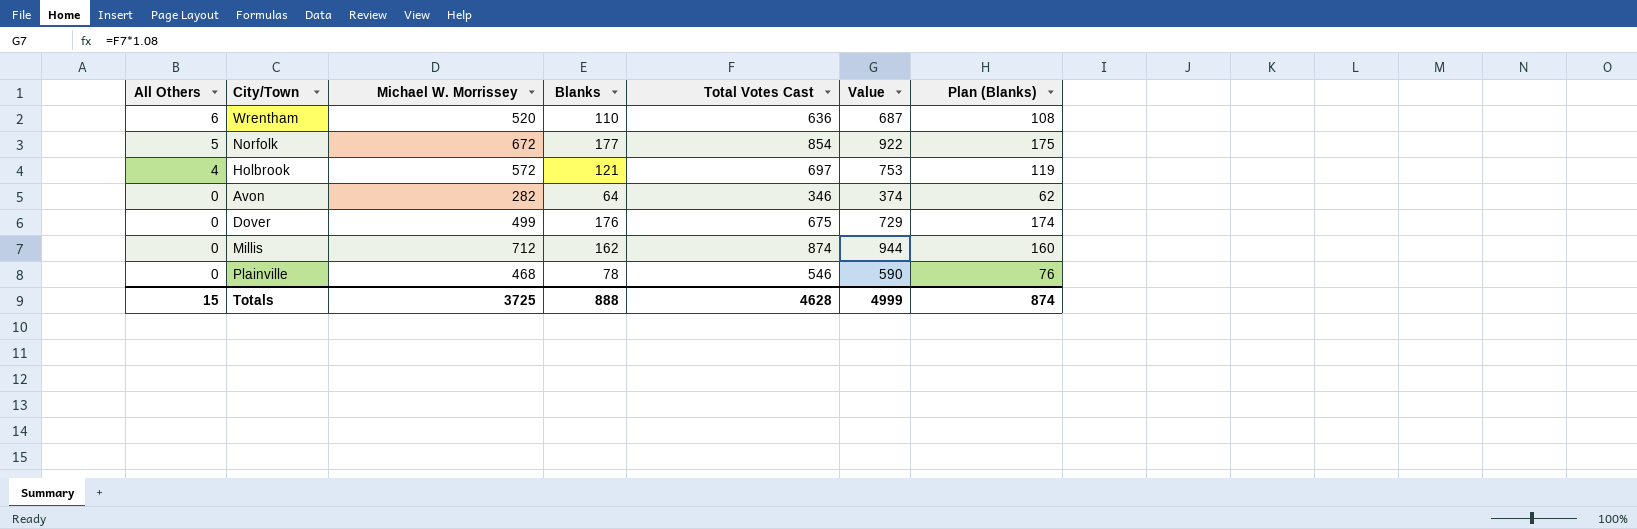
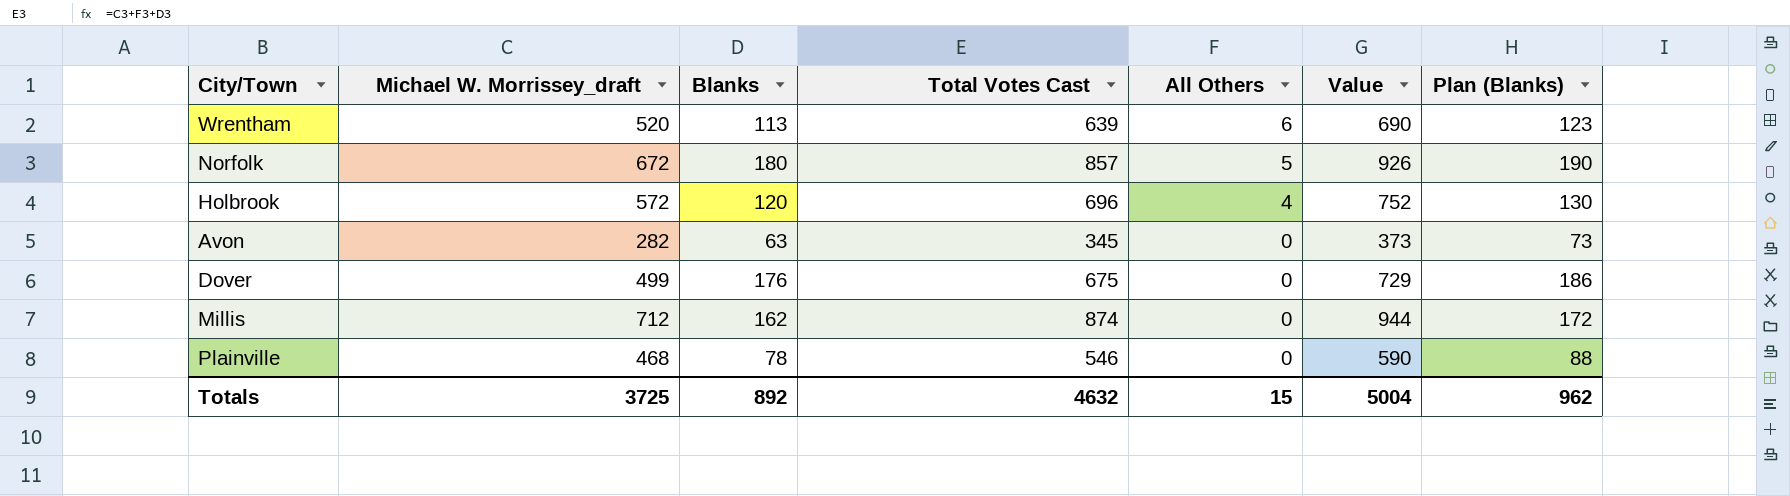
column name: Michael W. Morrissey -> Michael W. Morrissey_draft
column All Others | position: 1 -> 5
column Plan (Blanks) | formula: [Blanks] - 2 -> [Blanks] + 10
Wrentham | Blanks: 110 -> 113
Wrentham | Total Votes Cast: 636 -> 639
Wrentham | Value: 687 -> 690
Norfolk | Blanks: 177 -> 180
Norfolk | Total Votes Cast: 854 -> 857
Norfolk | Value: 922 -> 926
Holbrook | Blanks: 121 -> 120
Holbrook | Total Votes Cast: 697 -> 696
Holbrook | Value: 753 -> 752
Avon | Blanks: 64 -> 63
Avon | Total Votes Cast: 346 -> 345
Avon | Value: 374 -> 373
Totals | Blanks: 888 -> 892
Totals | Total Votes Cast: 4628 -> 4632
Totals | Value: 4999 -> 5004
Totals | Plan (Blanks): 874 -> 962

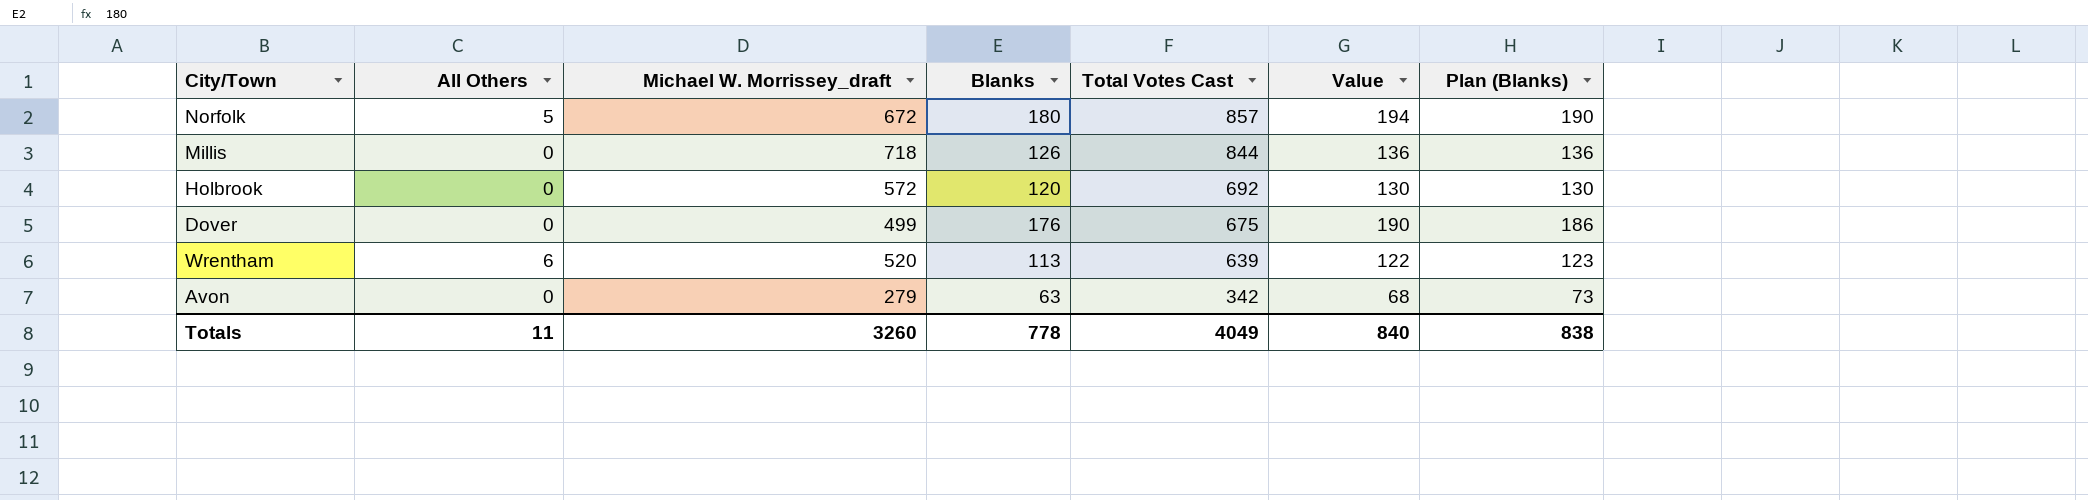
row order: All Others descending -> Total Votes Cast descending
column All Others | position: 5 -> 2
column Value | formula: [Total Votes Cast] * 1.08 -> [Blanks] * 1.08
row Plainville: 468 | 78 | 546 | 0 | 590 | 88 -> none
Millis | Michael W. Morrissey_draft: 712 -> 718
Millis | Blanks: 162 -> 126
Millis | Total Votes Cast: 874 -> 844
Millis | Plan (Blanks): 172 -> 136
Holbrook | All Others: 4 -> 0
Holbrook | Total Votes Cast: 696 -> 692
Avon | Michael W. Morrissey_draft: 282 -> 279
Avon | Total Votes Cast: 345 -> 342
Totals | All Others: 15 -> 11
Totals | Michael W. Morrissey_draft: 3725 -> 3260
Totals | Blanks: 892 -> 778
Totals | Total Votes Cast: 4632 -> 4049
Totals | Value: 5004 -> 840
Totals | Plan (Blanks): 962 -> 838

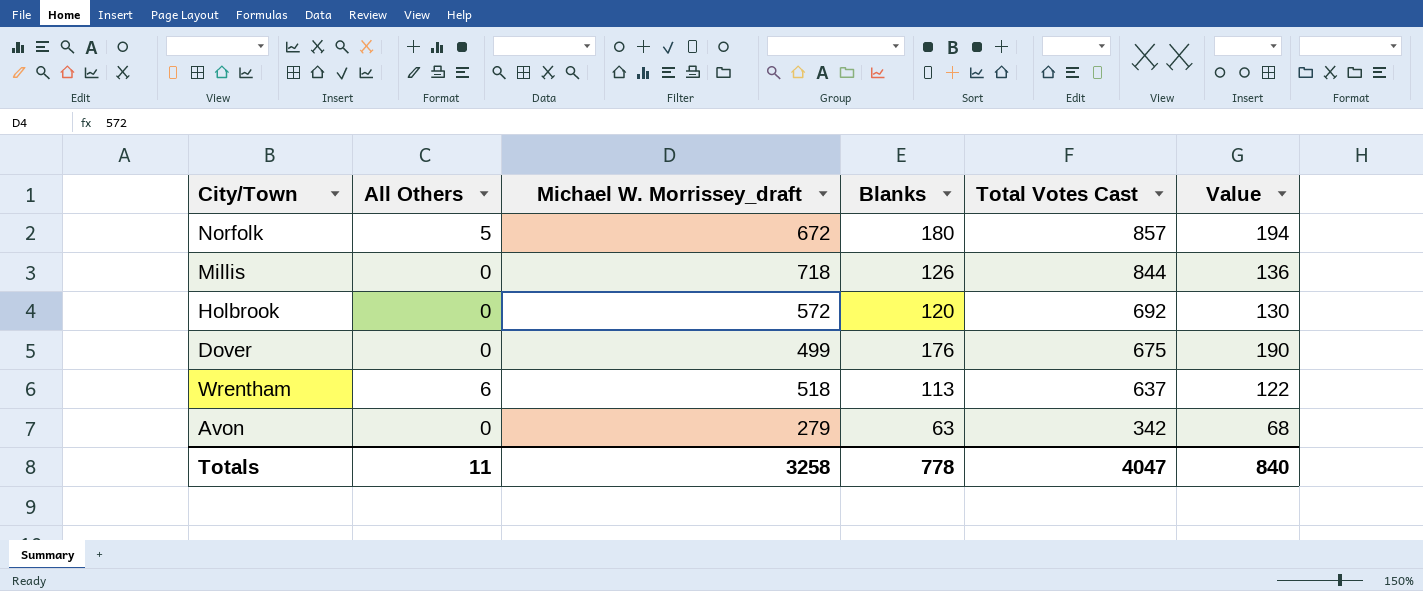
column Plan (Blanks) | formula: [Blanks] + 10 -> none
Wrentham | Michael W. Morrissey_draft: 520 -> 518
Wrentham | Total Votes Cast: 639 -> 637
Totals | Michael W. Morrissey_draft: 3260 -> 3258
Totals | Total Votes Cast: 4049 -> 4047

